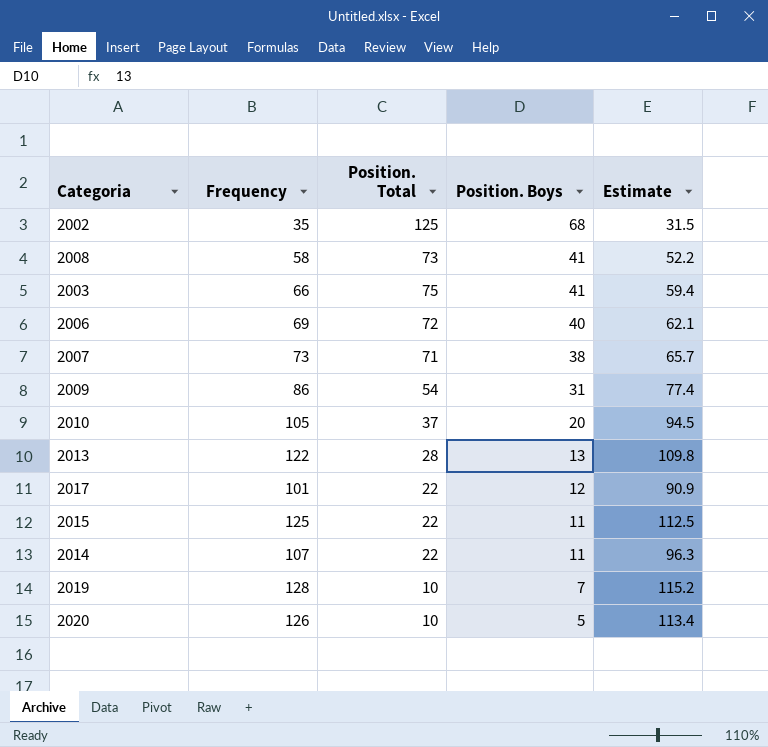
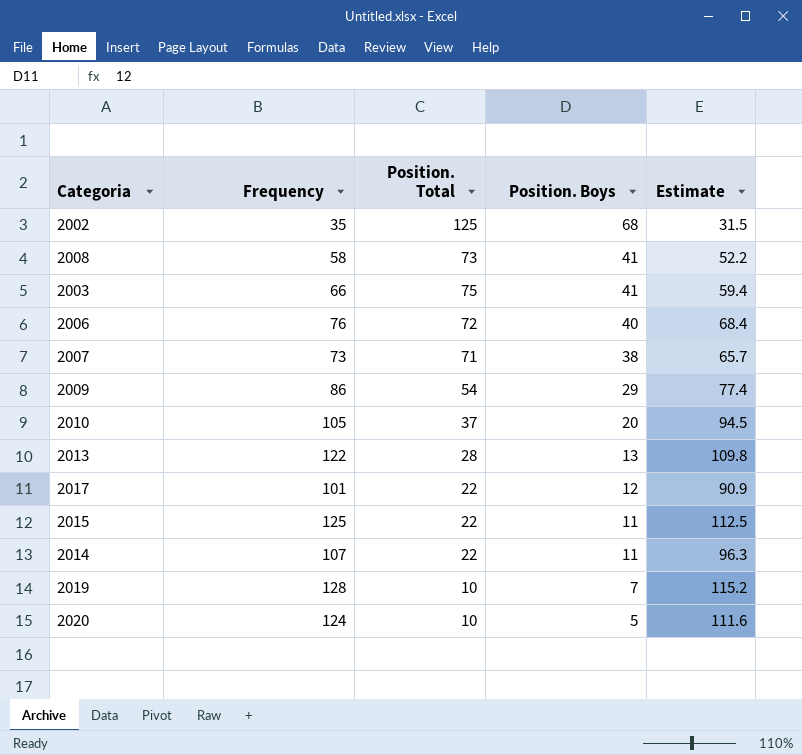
2006 | Frequency: 69 -> 76
2006 | Estimate: 62.1 -> 68.4
2009 | Position. Boys: 31 -> 29
2020 | Frequency: 126 -> 124
2020 | Estimate: 113.4 -> 111.6

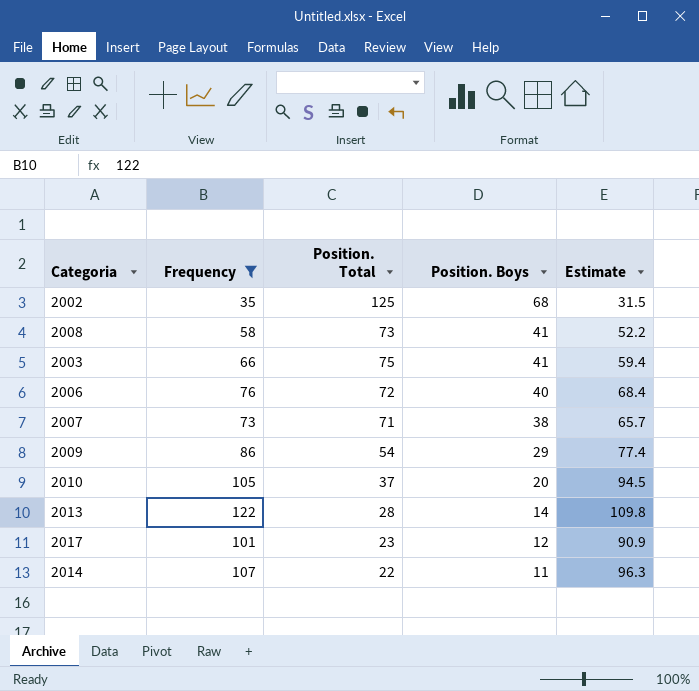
filter: none -> Frequency <= 122
2013 | Position. Boys: 13 -> 14
2017 | Position. Total: 22 -> 23

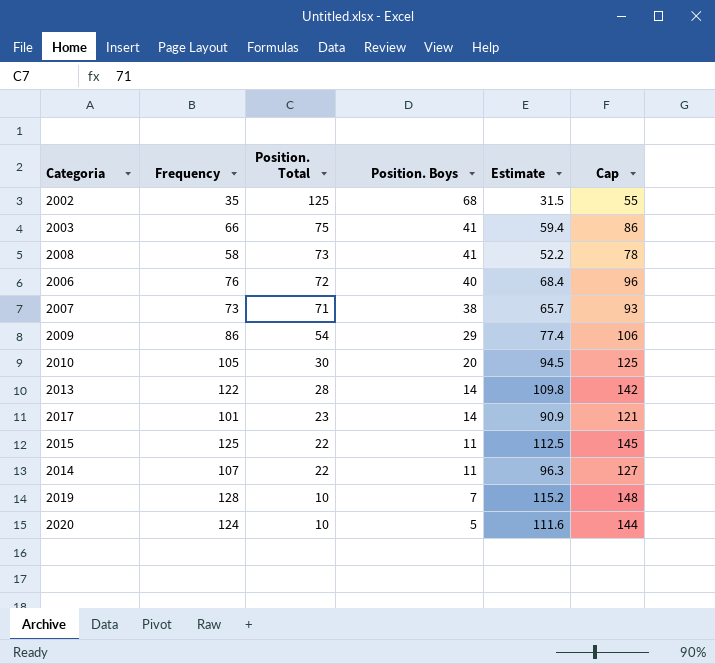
filter: Frequency <= 122 -> none
row order: Position. Boys descending -> Position. Total descending
column Cap | formula: none -> [Frequency] + 20
2010 | Position. Total: 37 -> 30
2017 | Position. Boys: 12 -> 14

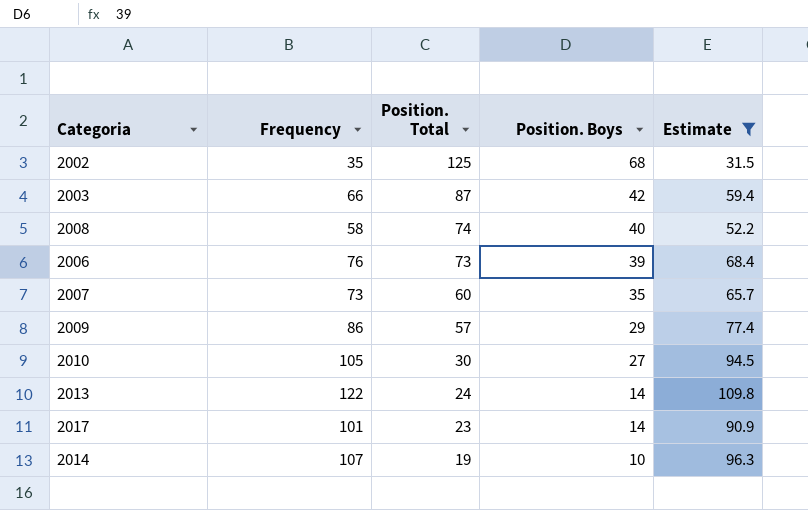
filter: none -> Estimate <= 109.8
column Cap | formula: [Frequency] + 20 -> none
2003 | Position. Total: 75 -> 87
2003 | Position. Boys: 41 -> 42
2008 | Position. Total: 73 -> 74
2008 | Position. Boys: 41 -> 40
2006 | Position. Total: 72 -> 73
2006 | Position. Boys: 40 -> 39
2007 | Position. Total: 71 -> 60
2007 | Position. Boys: 38 -> 35
2009 | Position. Total: 54 -> 57
2010 | Position. Boys: 20 -> 27
2013 | Position. Total: 28 -> 24
2014 | Position. Total: 22 -> 19
2014 | Position. Boys: 11 -> 10

